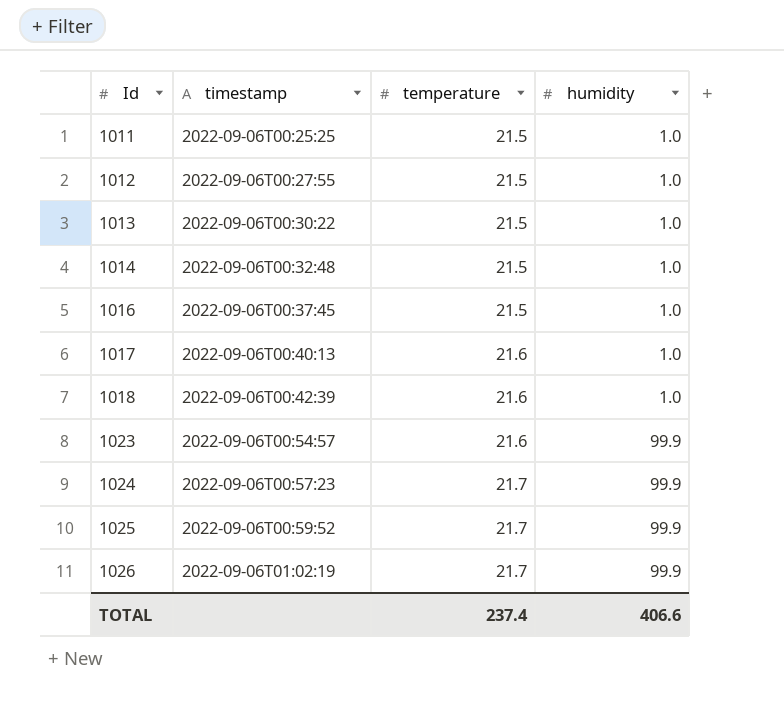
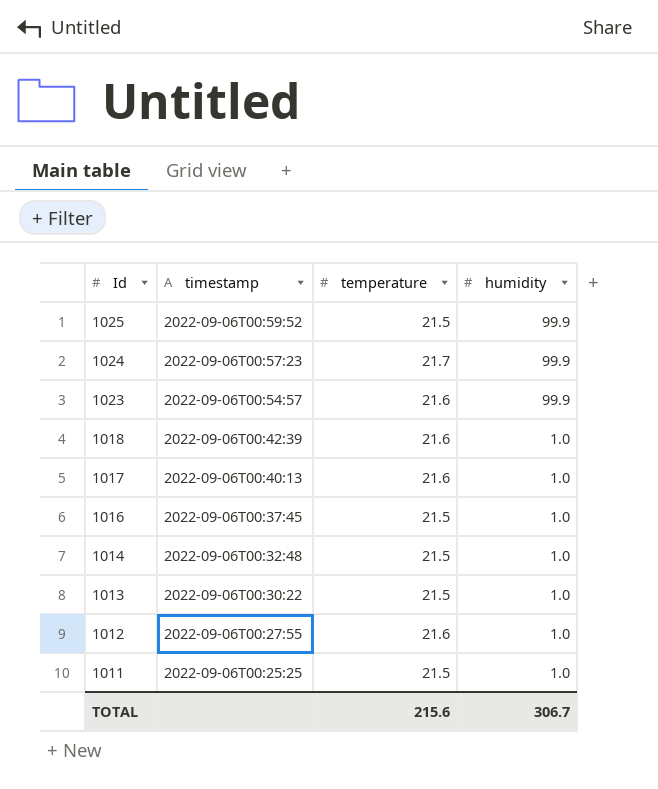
row order: Id ascending -> Id descending
row 1026: 2022-09-06T01:02:19 | 21.7 | 99.9 -> none
1025 | temperature: 21.7 -> 21.5
1012 | temperature: 21.5 -> 21.6
TOTAL | temperature: 237.4 -> 215.6
TOTAL | humidity: 406.6 -> 306.7

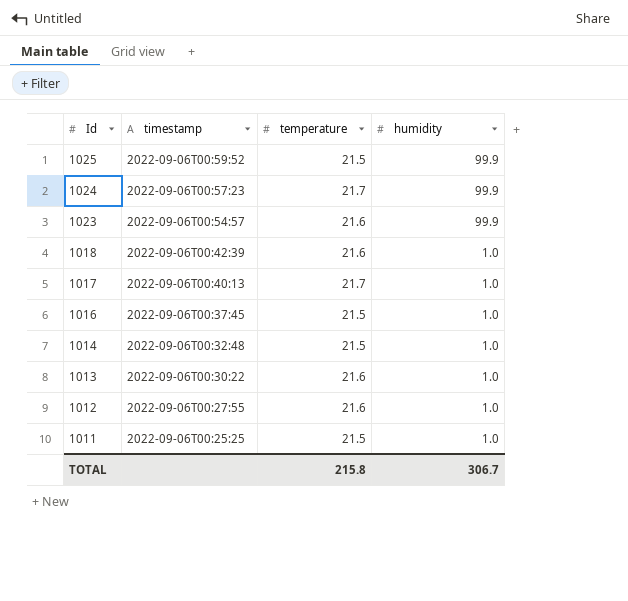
1017 | temperature: 21.6 -> 21.7
1013 | temperature: 21.5 -> 21.6
TOTAL | temperature: 215.6 -> 215.8

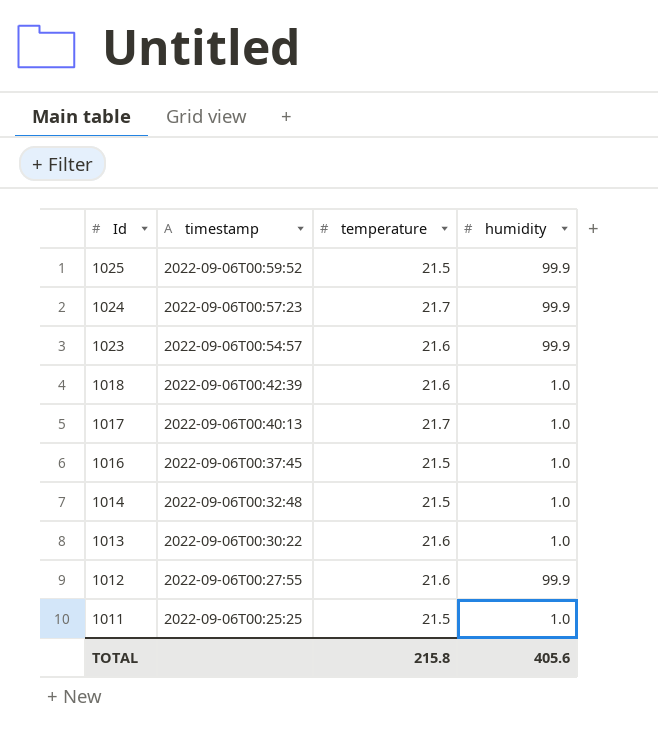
1012 | humidity: 1.0 -> 99.9
TOTAL | humidity: 306.7 -> 405.6

